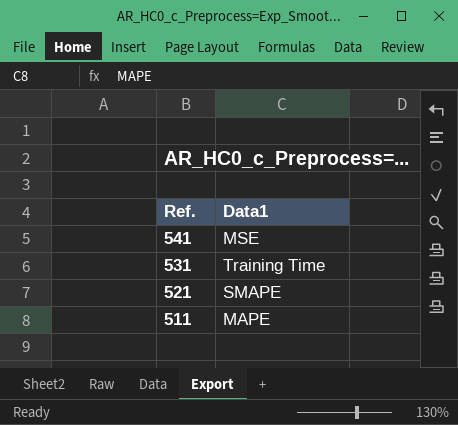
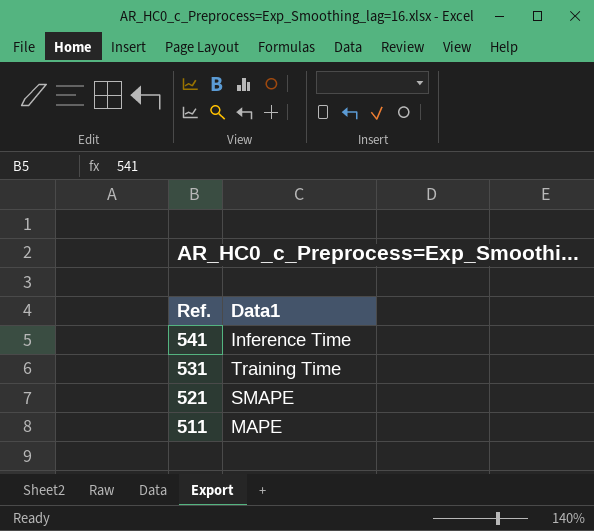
541 | Data1: MSE -> Inference Time

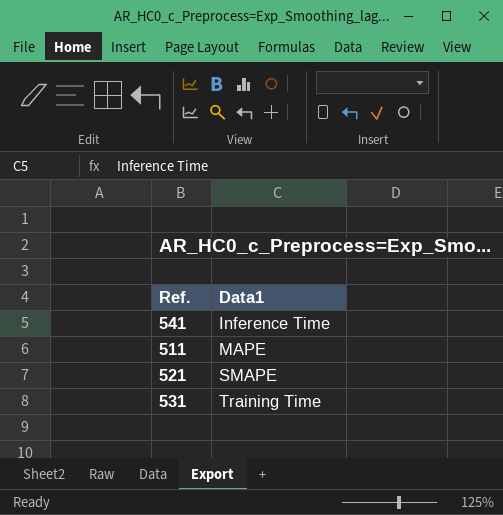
row order: Ref. descending -> Data1 ascending

